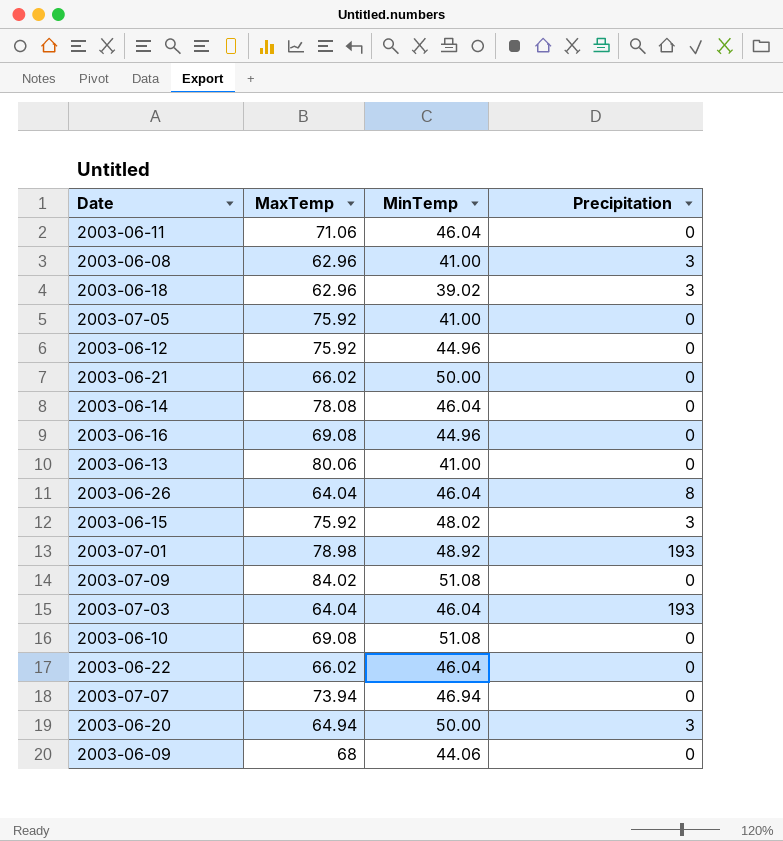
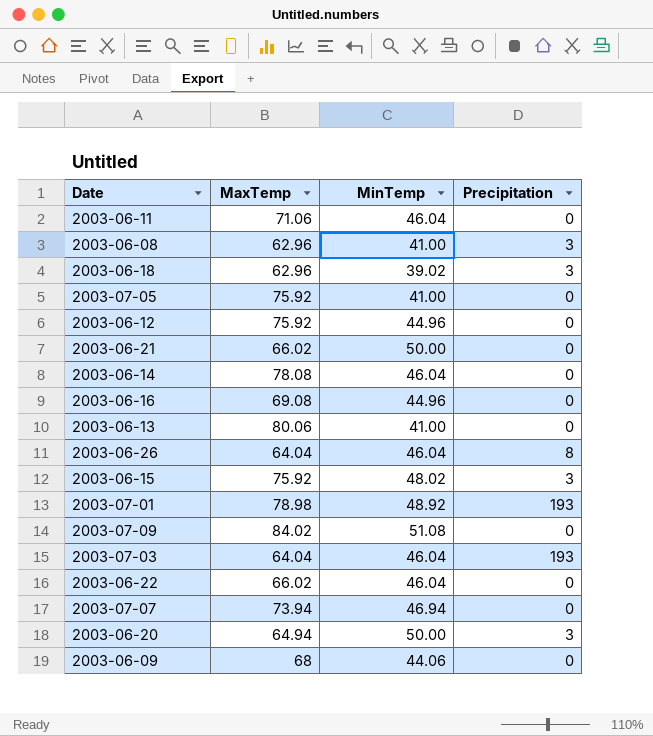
row 2003-06-10: 69.08 | 51.08 | 0 -> none

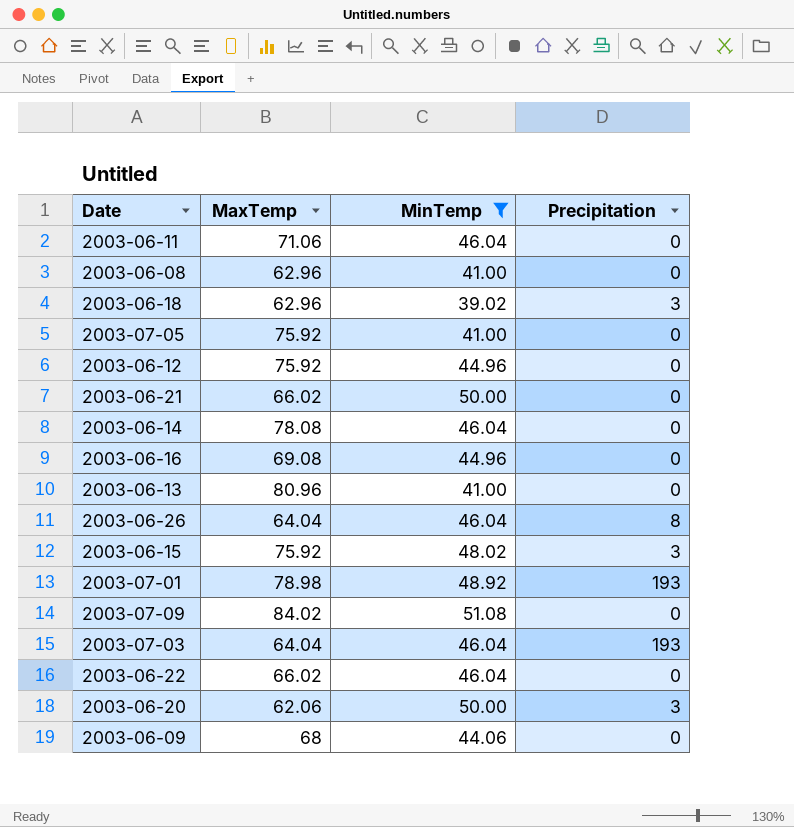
filter: none -> MinTemp != 46.94
2003-06-08 | Precipitation: 3 -> 0
2003-06-13 | MaxTemp: 80.06 -> 80.96
2003-06-20 | MaxTemp: 64.94 -> 62.06

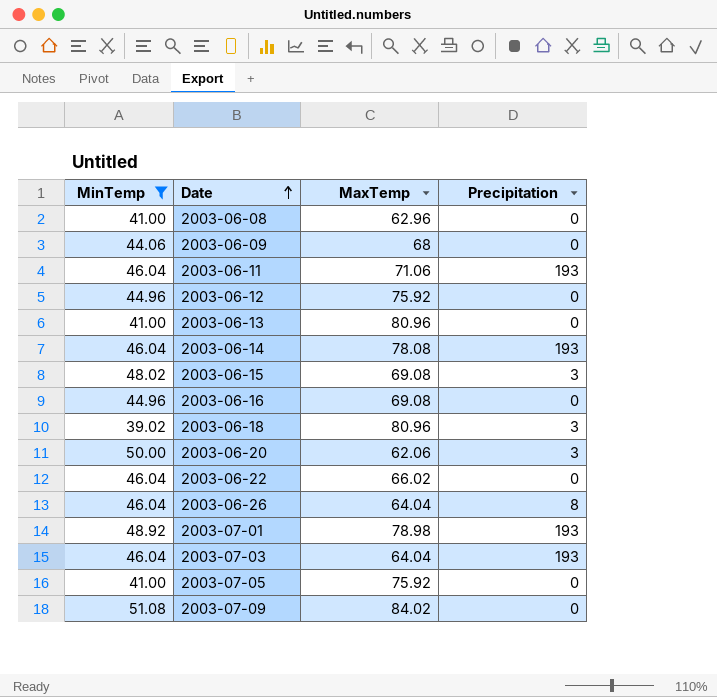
row order: none -> Date ascending
column MinTemp | position: 3 -> 1
row 2003-06-21: 66.02 | 50.00 | 0 -> none
2003-06-11 | Precipitation: 0 -> 193
2003-06-14 | Precipitation: 0 -> 193
2003-06-15 | MaxTemp: 75.92 -> 69.08
2003-06-18 | MaxTemp: 62.96 -> 80.96

